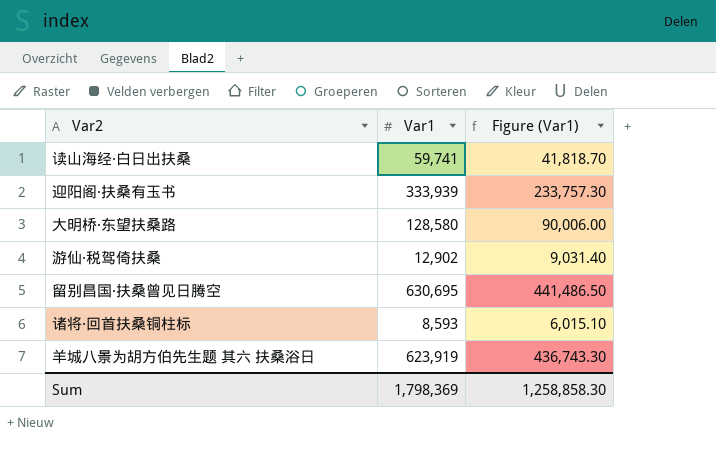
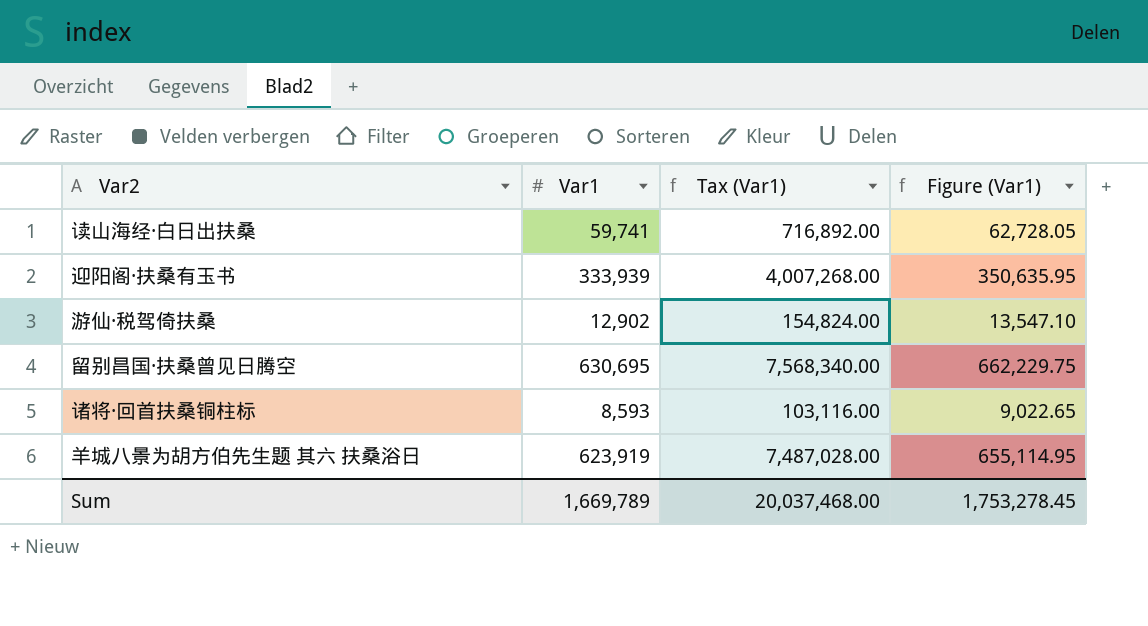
column Tax (Var1) | formula: none -> [Var1] * 12
column Figure (Var1) | formula: [Var1] * 0.7 -> [Var1] * 1.05
row 大明桥·东望扶桑路: 128,580 | 90,006.00 -> none
Sum | Var1: 1,798,369 -> 1,669,789
Sum | Figure (Var1): 1,258,858.30 -> 1,753,278.45

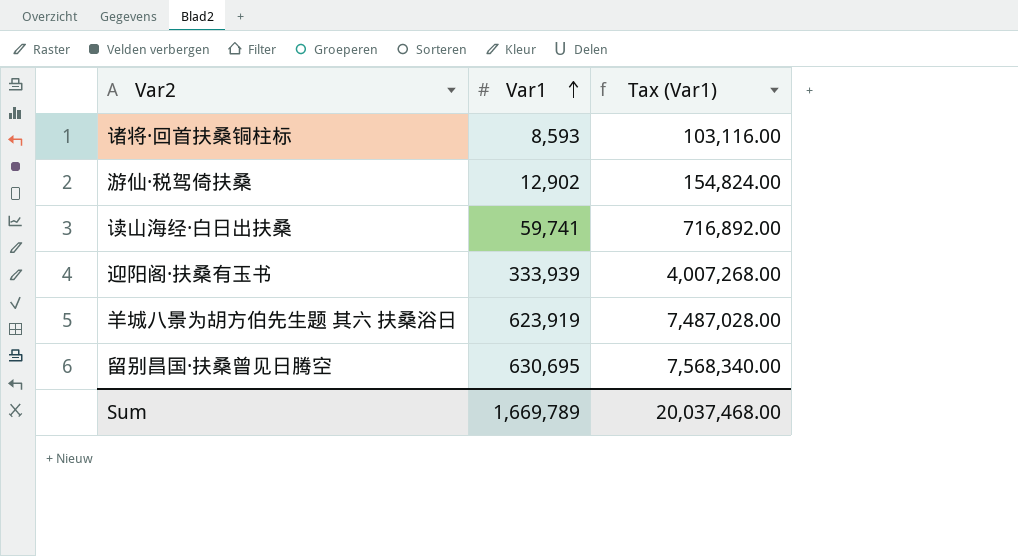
row order: none -> Var1 ascending
column Figure (Var1) | formula: [Var1] * 1.05 -> none

